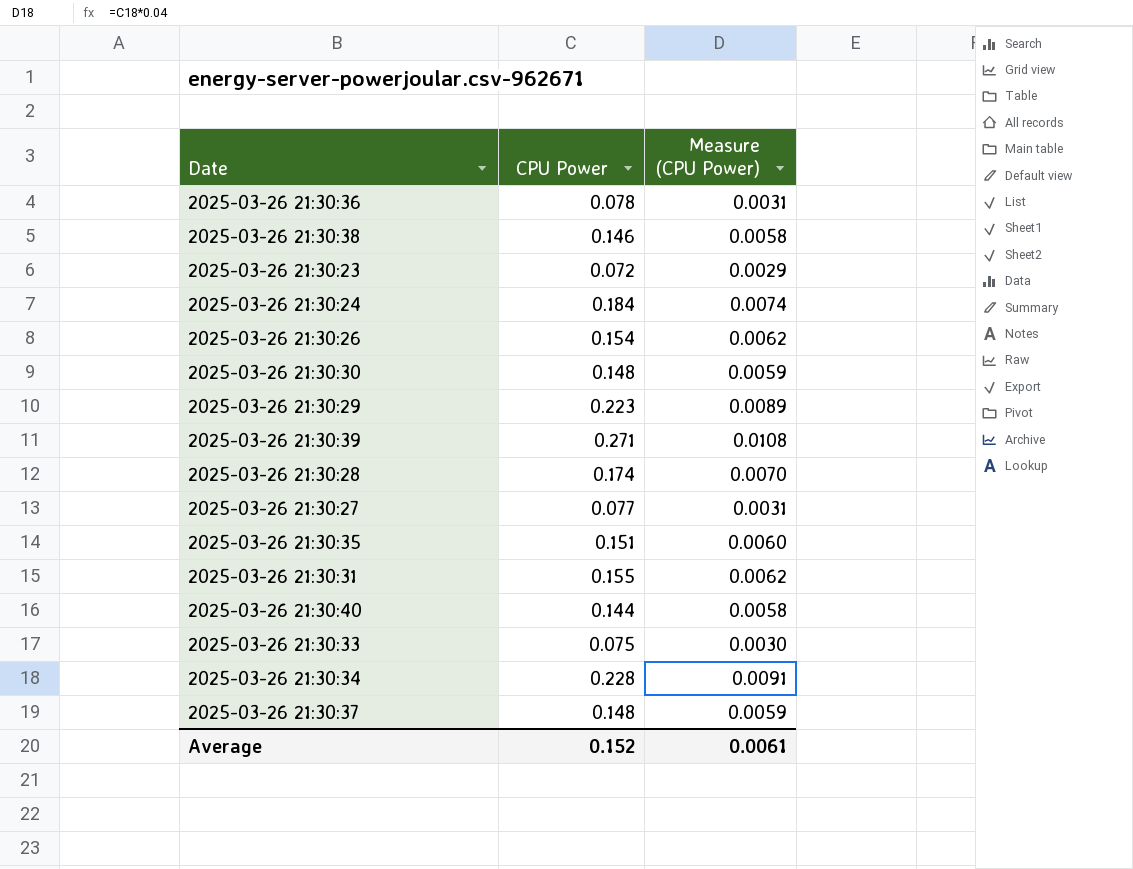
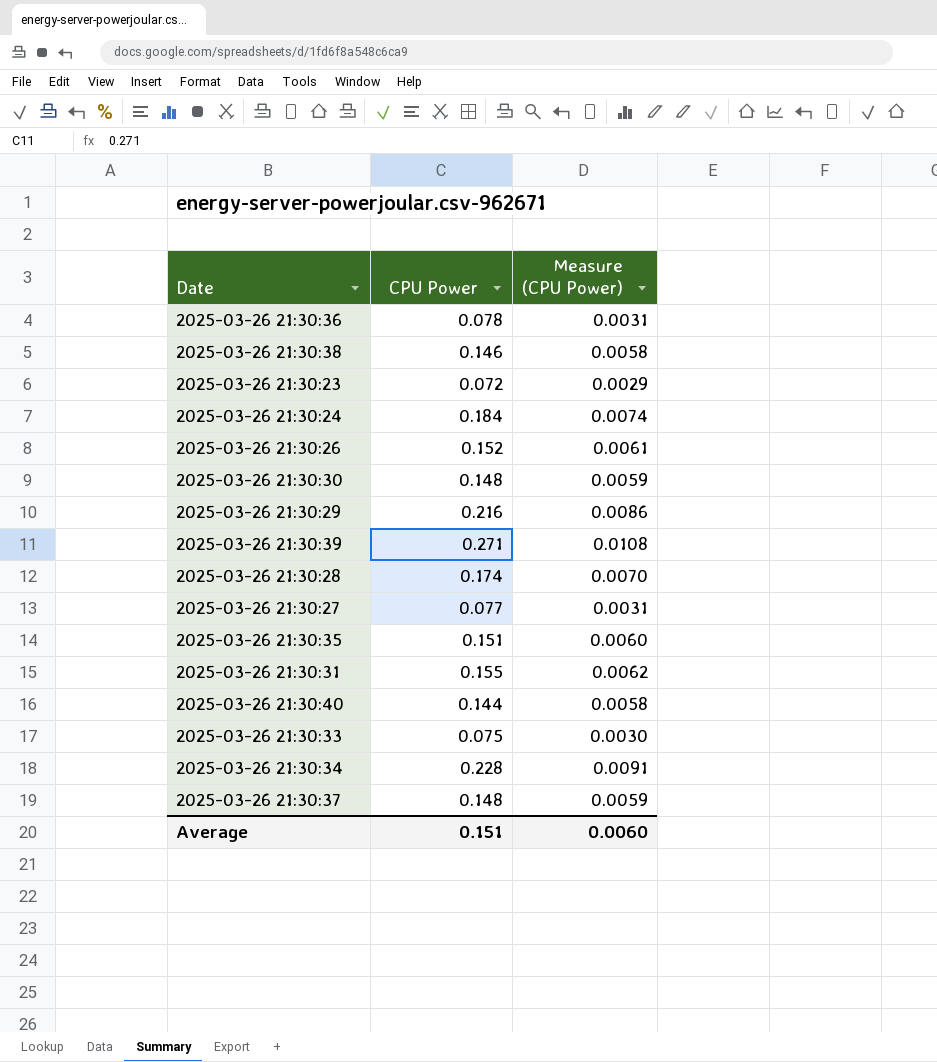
2025-03-26 21:30:26 | CPU Power: 0.154 -> 0.152
2025-03-26 21:30:26 | Measure (CPU Power): 0.0062 -> 0.0061
2025-03-26 21:30:29 | CPU Power: 0.223 -> 0.216
2025-03-26 21:30:29 | Measure (CPU Power): 0.0089 -> 0.0086
Average | CPU Power: 0.152 -> 0.151
Average | Measure (CPU Power): 0.0061 -> 0.0060

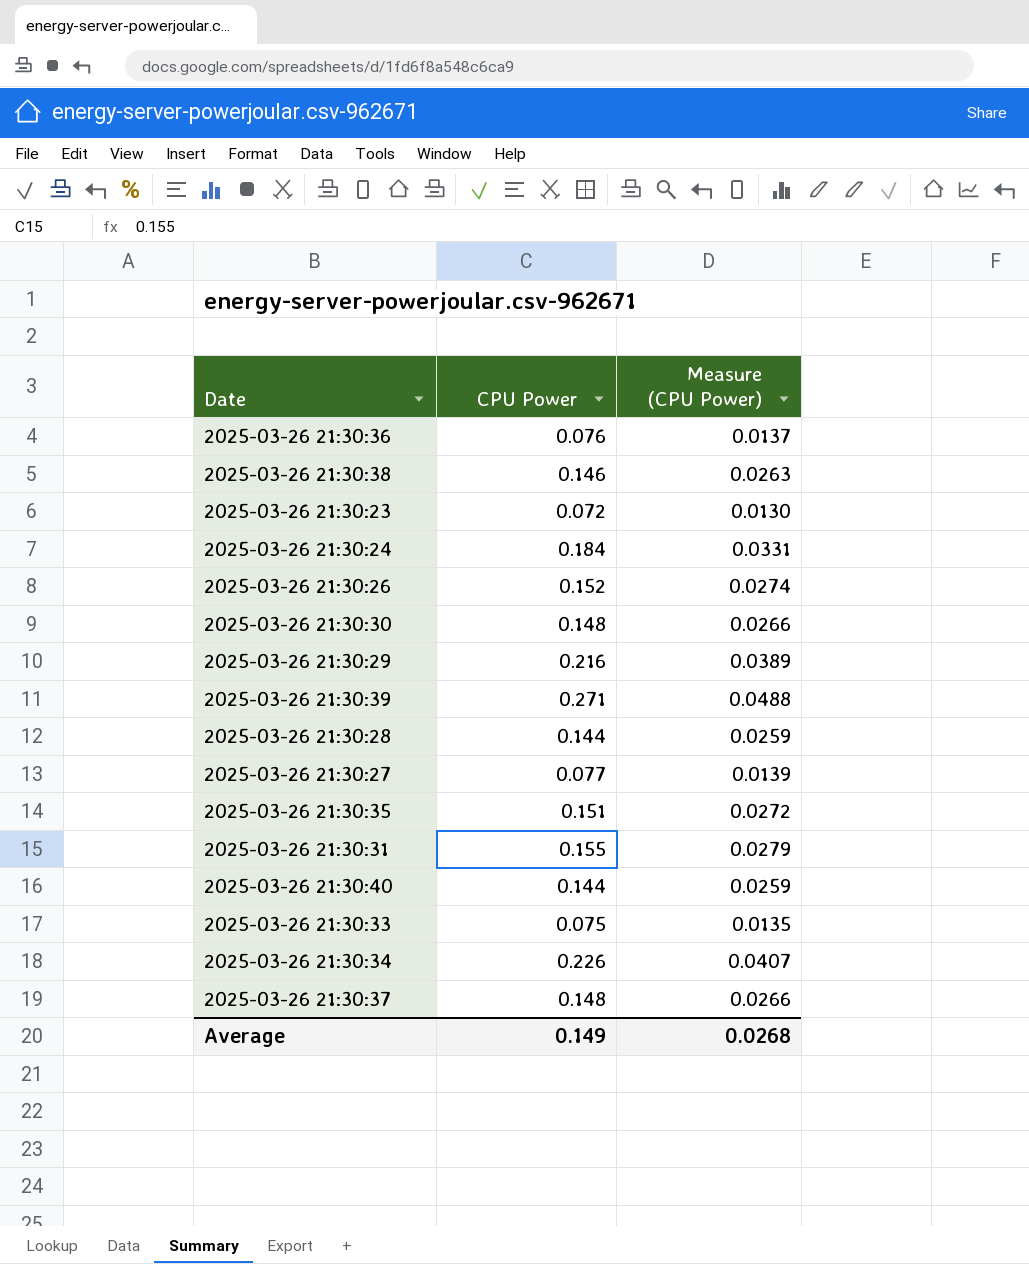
column Measure (CPU Power) | formula: [CPU Power] * 0.04 -> [CPU Power] * 0.18
2025-03-26 21:30:36 | CPU Power: 0.078 -> 0.076
2025-03-26 21:30:28 | CPU Power: 0.174 -> 0.144
2025-03-26 21:30:34 | CPU Power: 0.228 -> 0.226
Average | CPU Power: 0.151 -> 0.149
Average | Measure (CPU Power): 0.0060 -> 0.0268

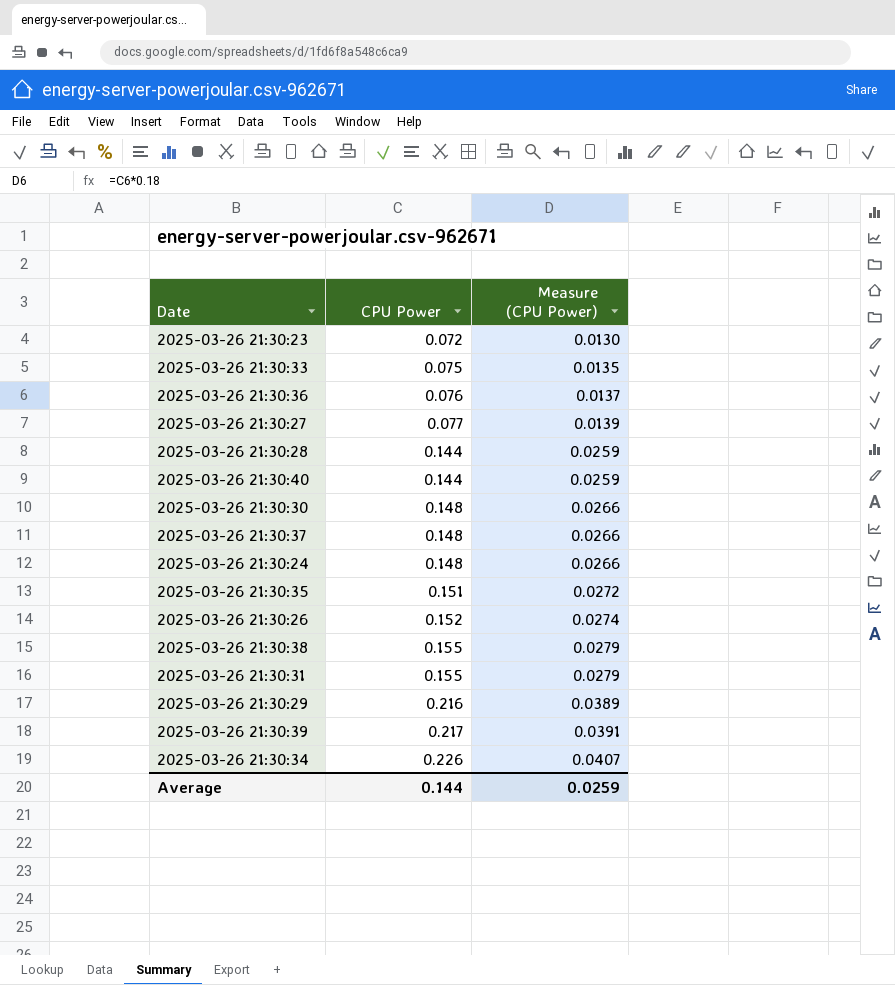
row order: none -> CPU Power ascending
2025-03-26 21:30:24 | CPU Power: 0.184 -> 0.148
2025-03-26 21:30:24 | Measure (CPU Power): 0.0331 -> 0.0266
2025-03-26 21:30:38 | CPU Power: 0.146 -> 0.155
2025-03-26 21:30:38 | Measure (CPU Power): 0.0263 -> 0.0279
2025-03-26 21:30:39 | CPU Power: 0.271 -> 0.217
2025-03-26 21:30:39 | Measure (CPU Power): 0.0488 -> 0.0391
Average | CPU Power: 0.149 -> 0.144
Average | Measure (CPU Power): 0.0268 -> 0.0259

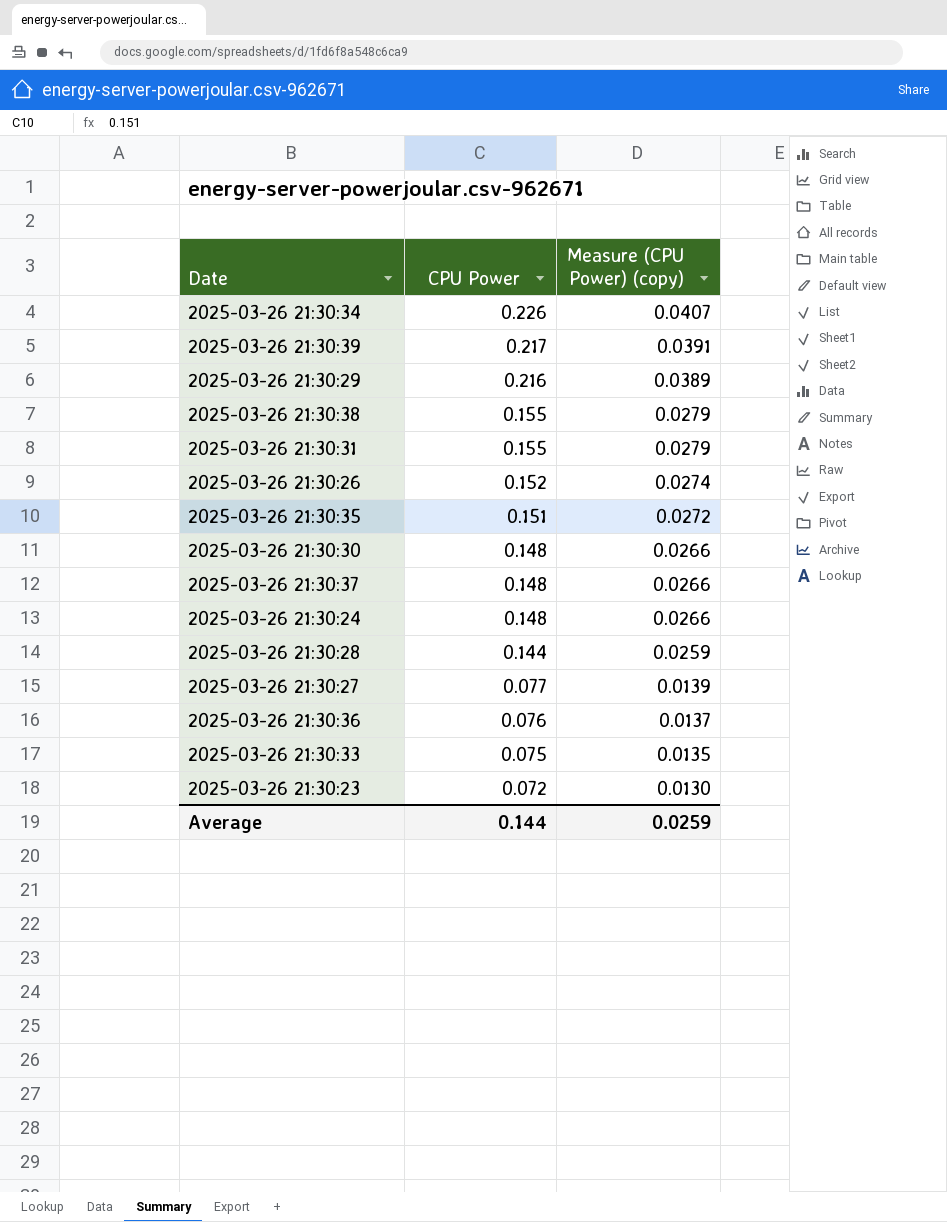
row order: CPU Power ascending -> CPU Power descending
column name: Measure (CPU Power) -> Measure (CPU Power) (copy)
row 2025-03-26 21:30:40: 0.144 | 0.0259 -> none

